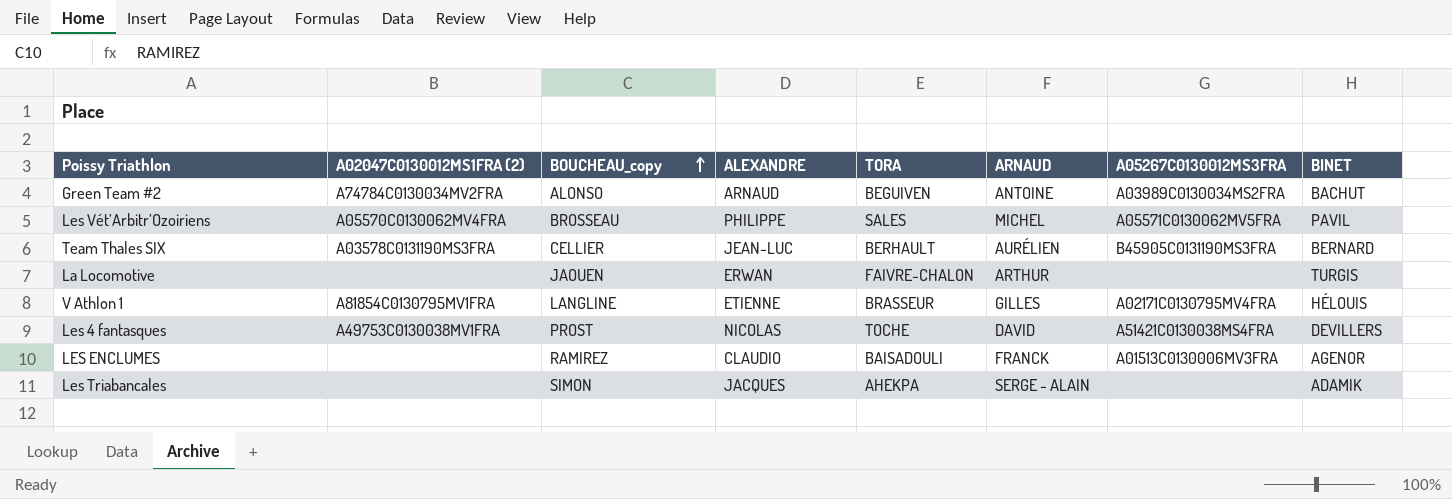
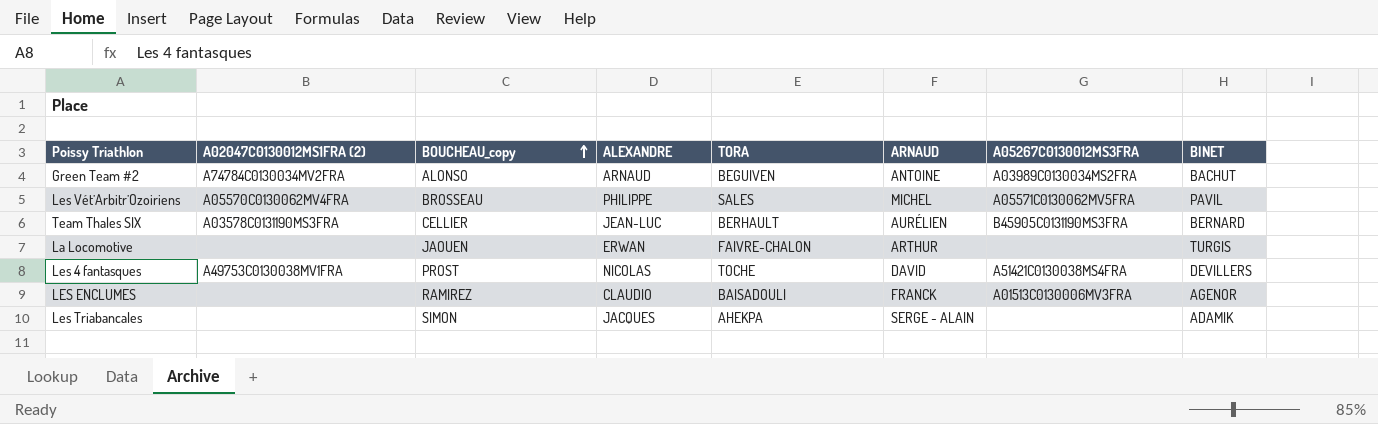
row V Athlon 1: A81854C0130795MV1FRA | LANGLINE | ETIENNE | BRASSEUR | GILLES | A02171C0130795MV4FRA | HÉLOUIS -> none

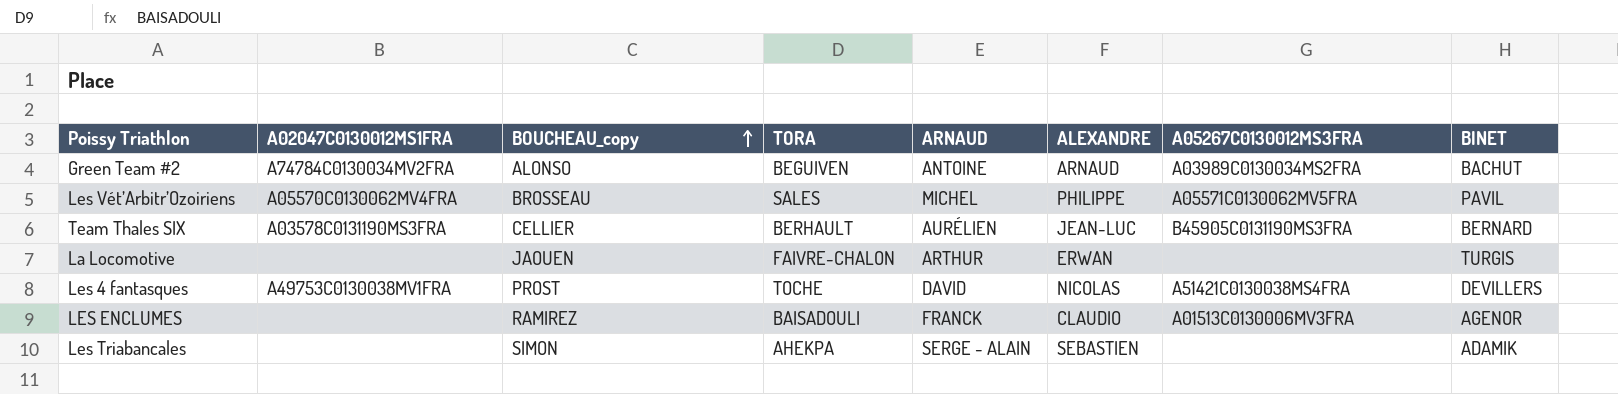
column name: A02047C0130012MS1FRA (2) -> A02047C0130012MS1FRA
column ALEXANDRE | position: 4 -> 6
Les Triabancales | ALEXANDRE: JACQUES -> SEBASTIEN

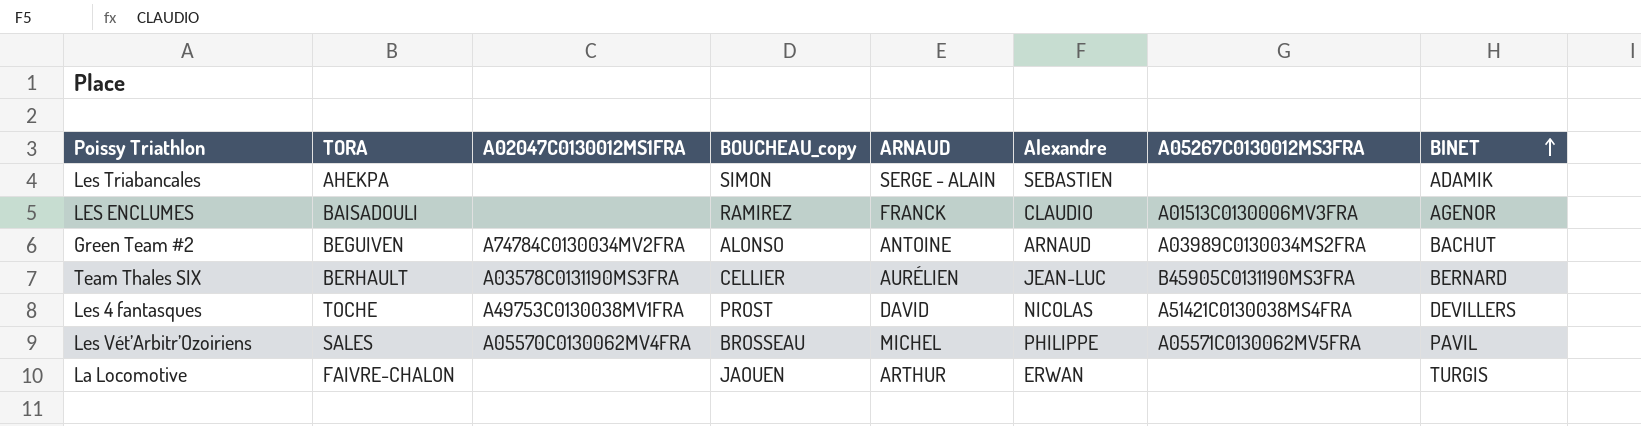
row order: BOUCHEAU_copy ascending -> BINET ascending
column TORA | position: 4 -> 2
column name: ALEXANDRE -> Alexandre

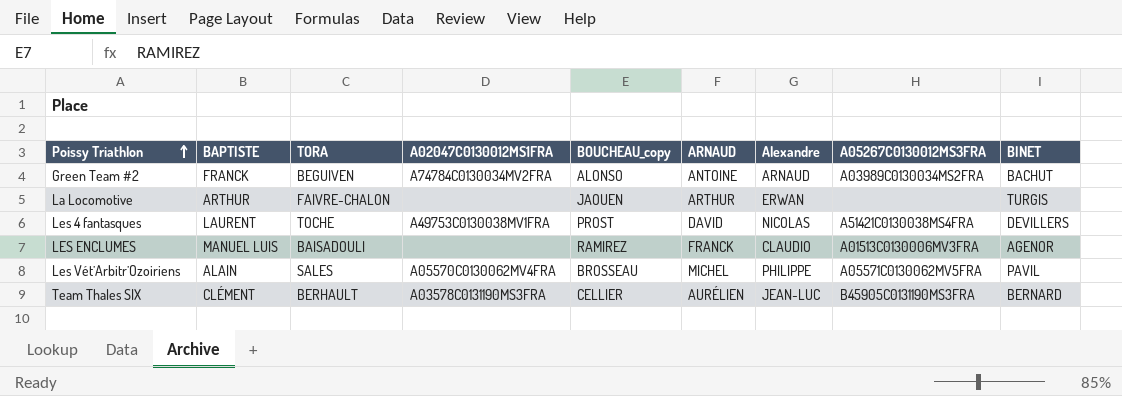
row order: BINET ascending -> Poissy Triathlon ascending
column BAPTISTE | position: none -> 2
row Les Triabancales: AHEKPA | none | SIMON | SERGE - ALAIN | SEBASTIEN | none | ADAMIK -> none

